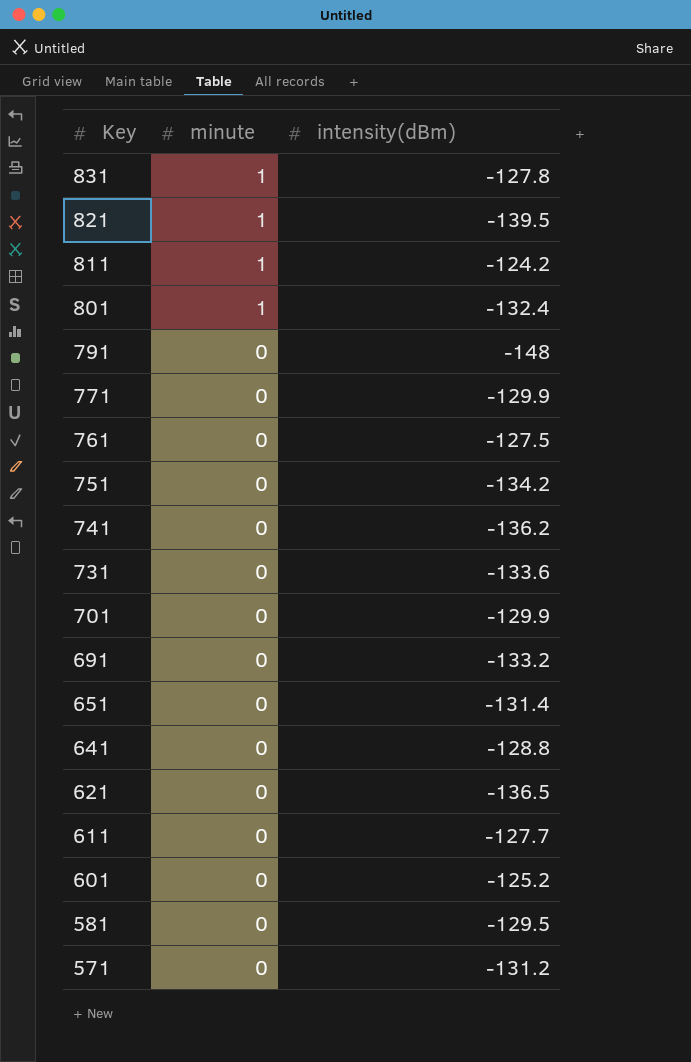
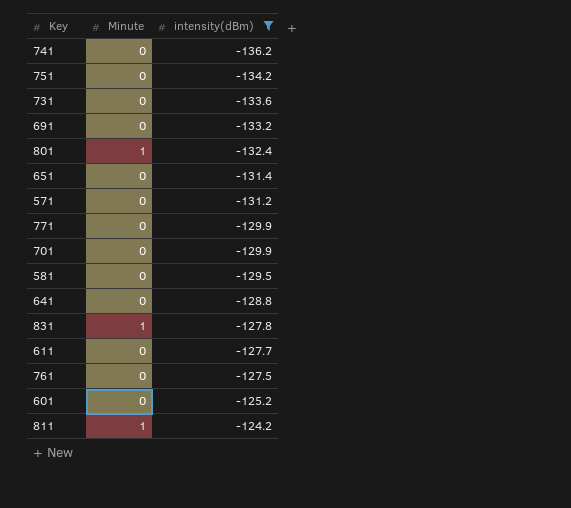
filter: none -> intensity(dBm) >= -136.2
row order: Key descending -> intensity(dBm) ascending
column name: minute -> Minute

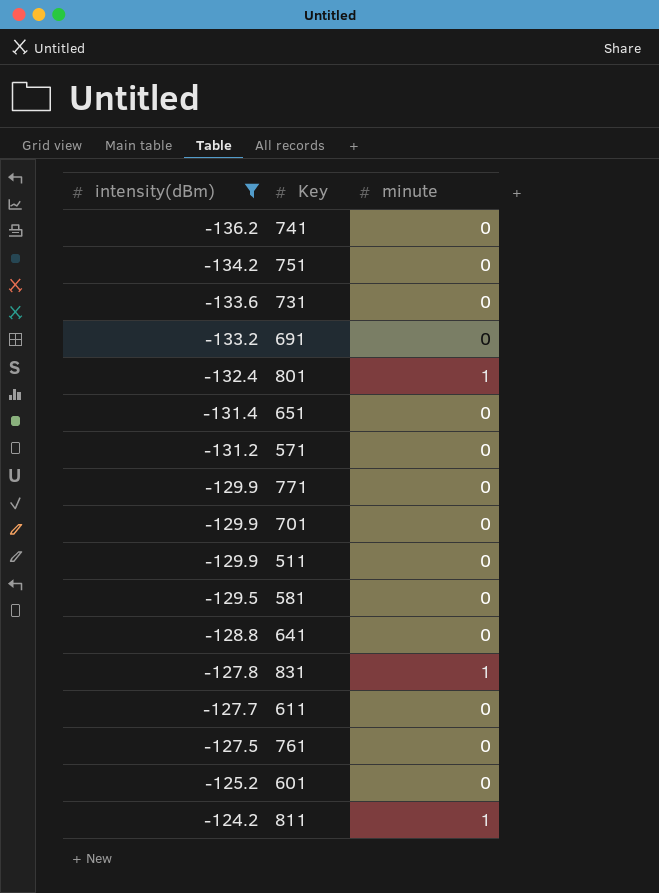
column intensity(dBm) | position: 3 -> 1
column name: Minute -> minute
row 511: none -> -129.9 | 0

